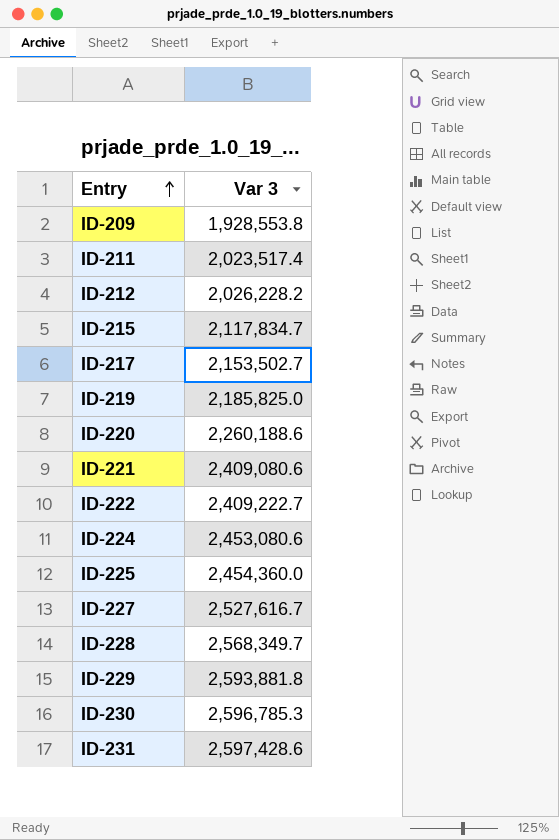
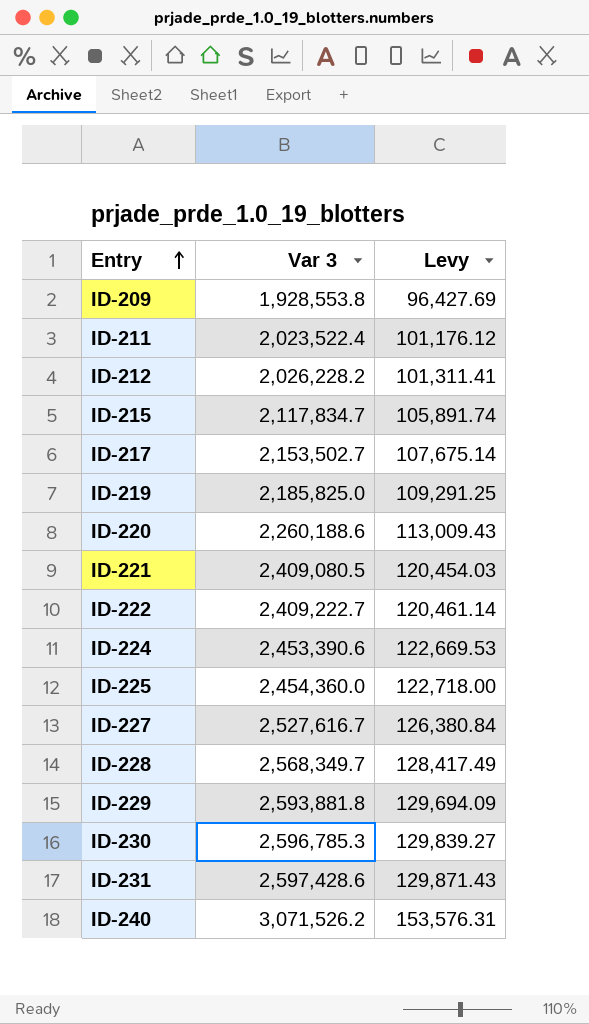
column Levy | formula: none -> [Var 3] * 0.05
ID-211 | Var 3: 2,023,517.4 -> 2,023,522.4
ID-221 | Var 3: 2,409,080.6 -> 2,409,080.5
ID-224 | Var 3: 2,453,080.6 -> 2,453,390.6
row ID-240: none -> 3,071,526.2 | 153,576.31

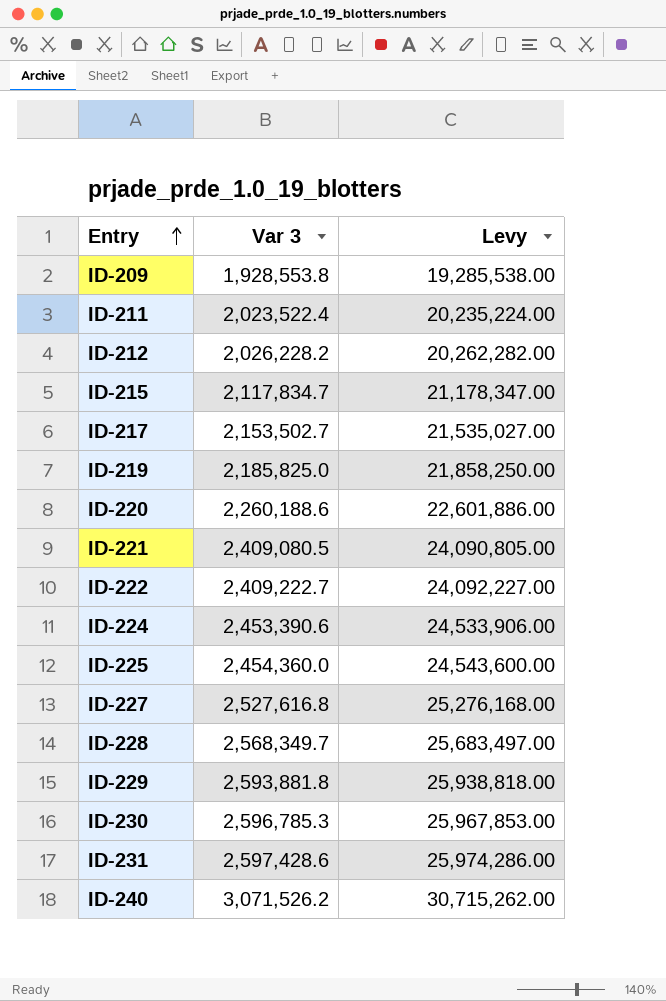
column Levy | formula: [Var 3] * 0.05 -> [Var 3] * 10
ID-227 | Var 3: 2,527,616.7 -> 2,527,616.8

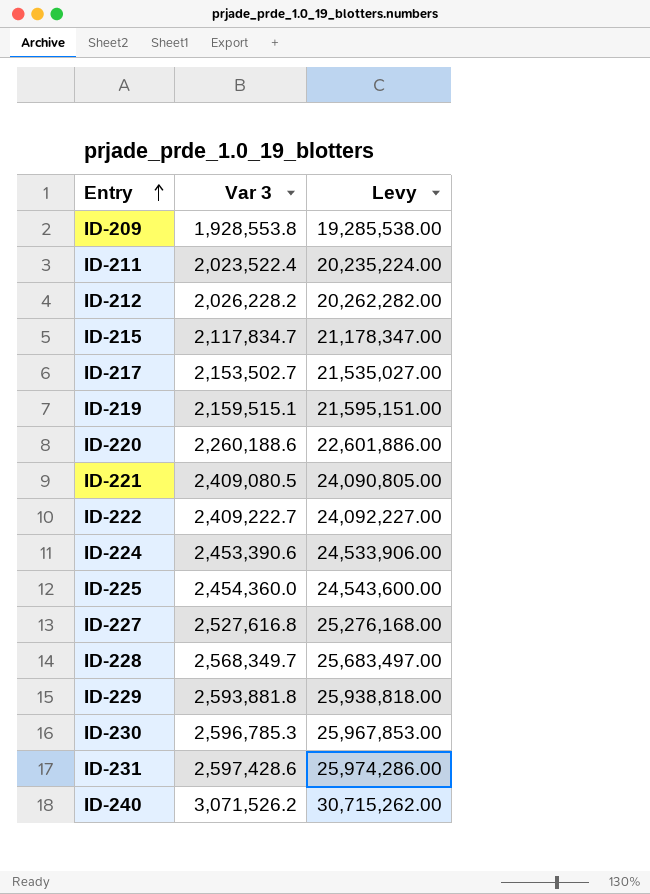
ID-219 | Var 3: 2,185,825.0 -> 2,159,515.1
ID-219 | Levy: 21,858,250.00 -> 21,595,151.00

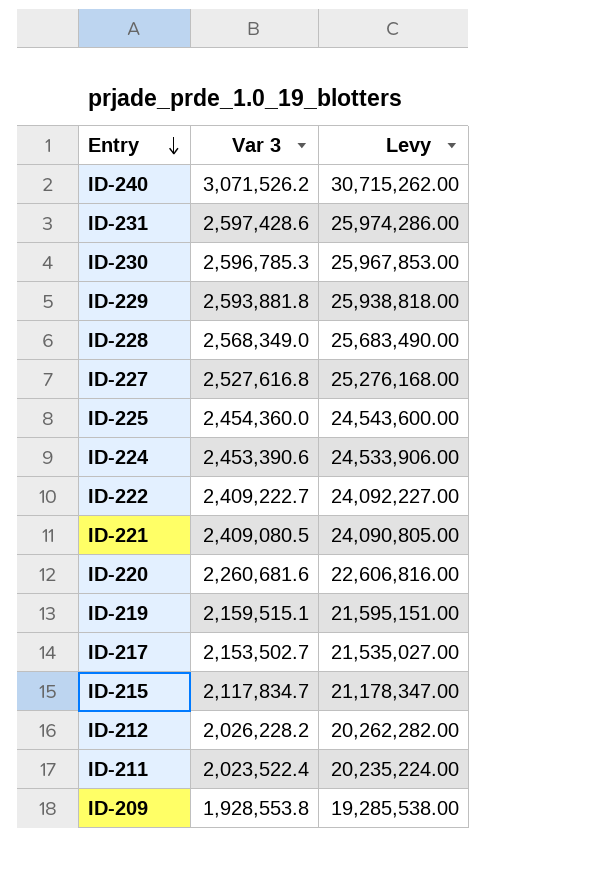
row order: Entry ascending -> Entry descending
ID-228 | Var 3: 2,568,349.7 -> 2,568,349.0
ID-228 | Levy: 25,683,497.00 -> 25,683,490.00
ID-220 | Var 3: 2,260,188.6 -> 2,260,681.6
ID-220 | Levy: 22,601,886.00 -> 22,606,816.00

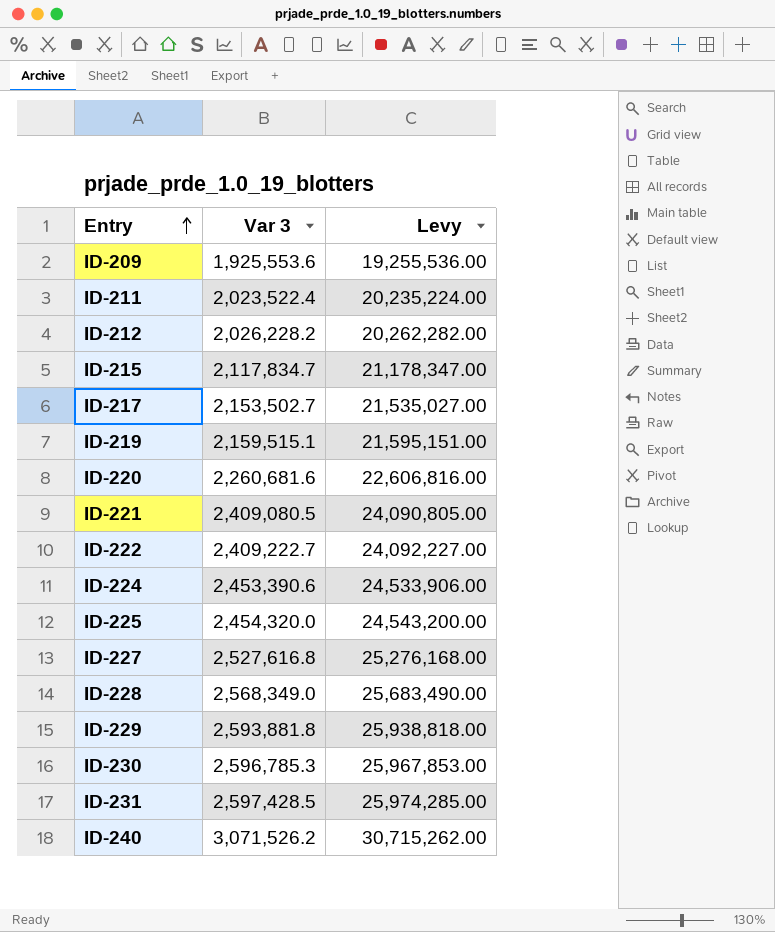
row order: Entry descending -> Entry ascending
ID-209 | Var 3: 1,928,553.8 -> 1,925,553.6
ID-209 | Levy: 19,285,538.00 -> 19,255,536.00
ID-225 | Var 3: 2,454,360.0 -> 2,454,320.0
ID-225 | Levy: 24,543,600.00 -> 24,543,200.00
ID-231 | Var 3: 2,597,428.6 -> 2,597,428.5
ID-231 | Levy: 25,974,286.00 -> 25,974,285.00

